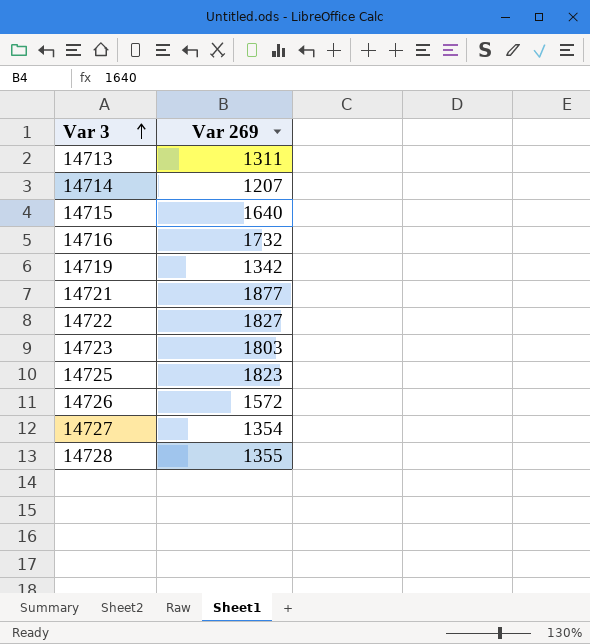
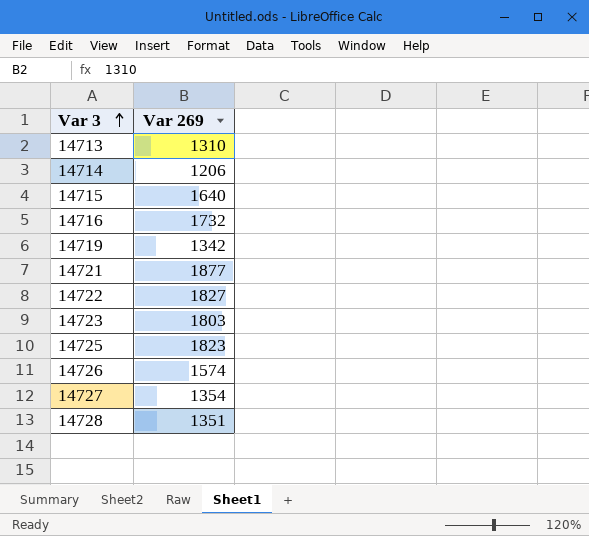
14713 | Var 269: 1311 -> 1310
14714 | Var 269: 1207 -> 1206
14726 | Var 269: 1572 -> 1574
14728 | Var 269: 1355 -> 1351

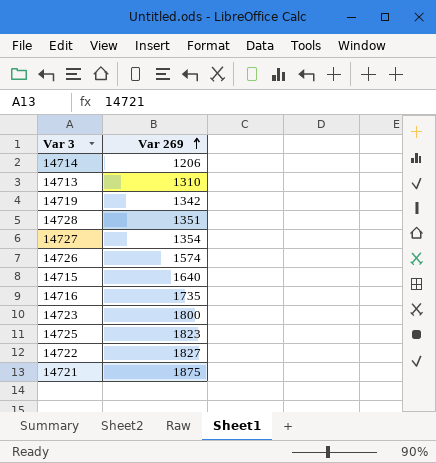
row order: Var 3 ascending -> Var 269 ascending
14716 | Var 269: 1732 -> 1735
14723 | Var 269: 1803 -> 1800
14721 | Var 269: 1877 -> 1875

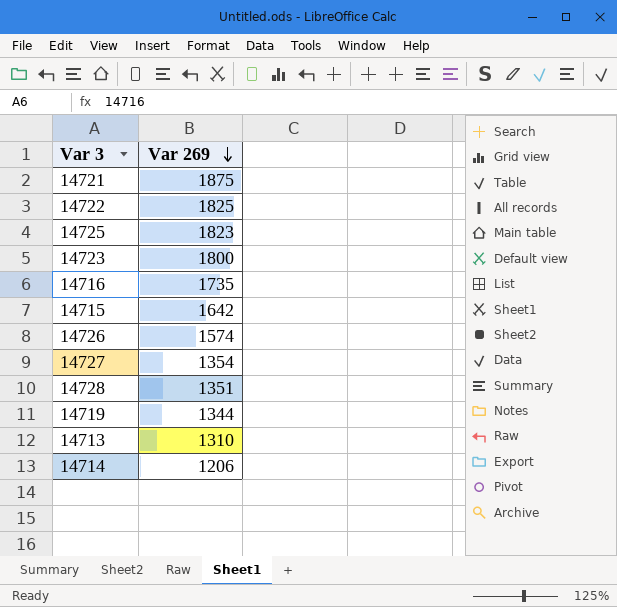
row order: Var 269 ascending -> Var 269 descending
14722 | Var 269: 1827 -> 1825
14715 | Var 269: 1640 -> 1642
14719 | Var 269: 1342 -> 1344

